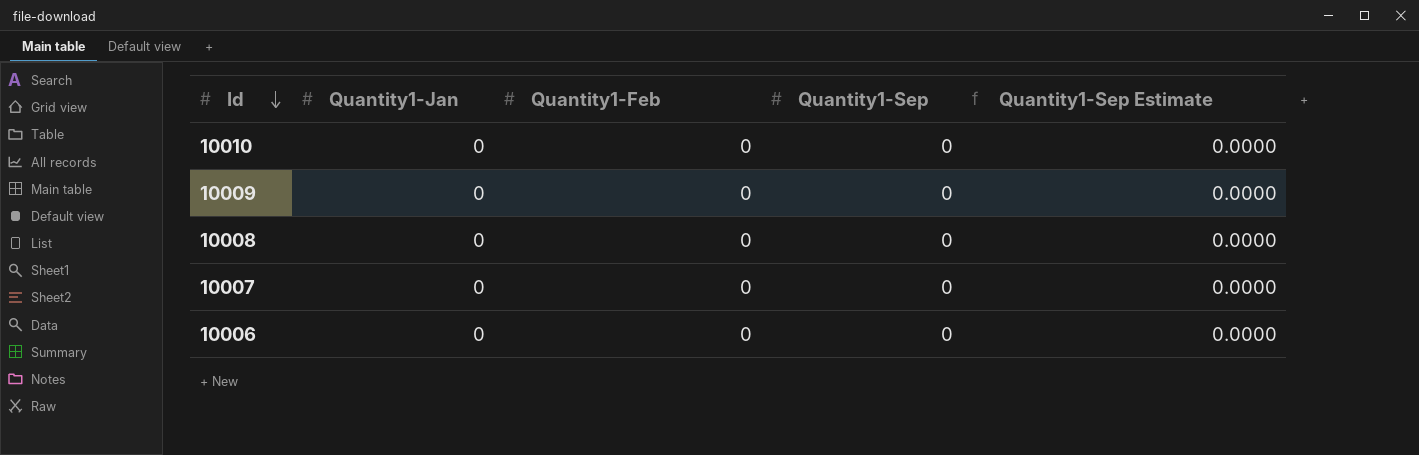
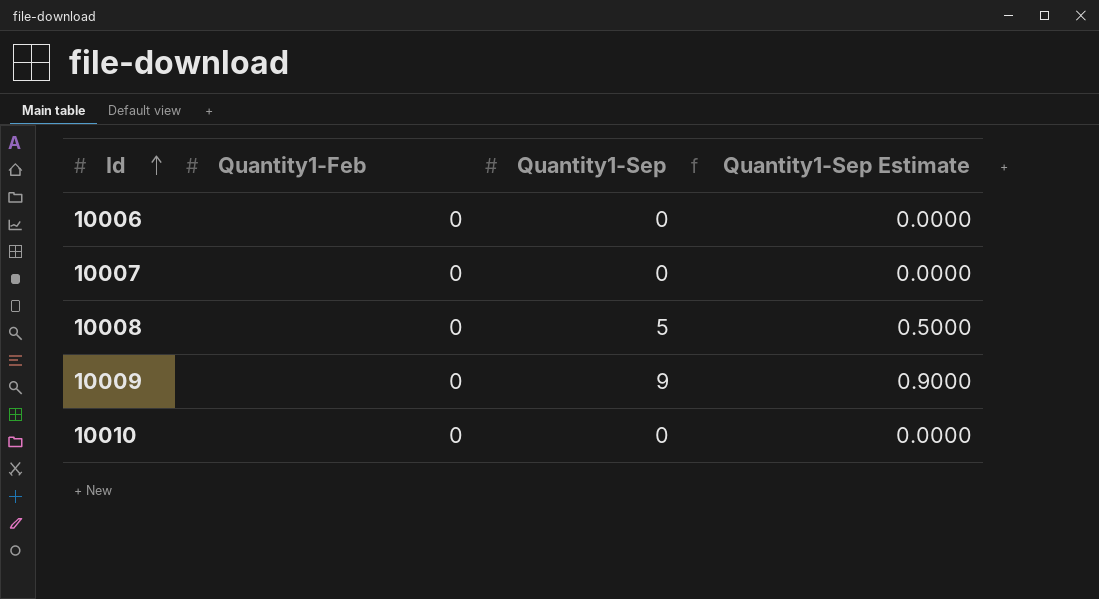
row order: Id descending -> Id ascending
column Quantity1-Jan | position: 2 -> none
10008 | Quantity1-Sep: 0 -> 5
10008 | Quantity1-Sep Estimate: 0.0000 -> 0.5000
10009 | Quantity1-Sep: 0 -> 9
10009 | Quantity1-Sep Estimate: 0.0000 -> 0.9000

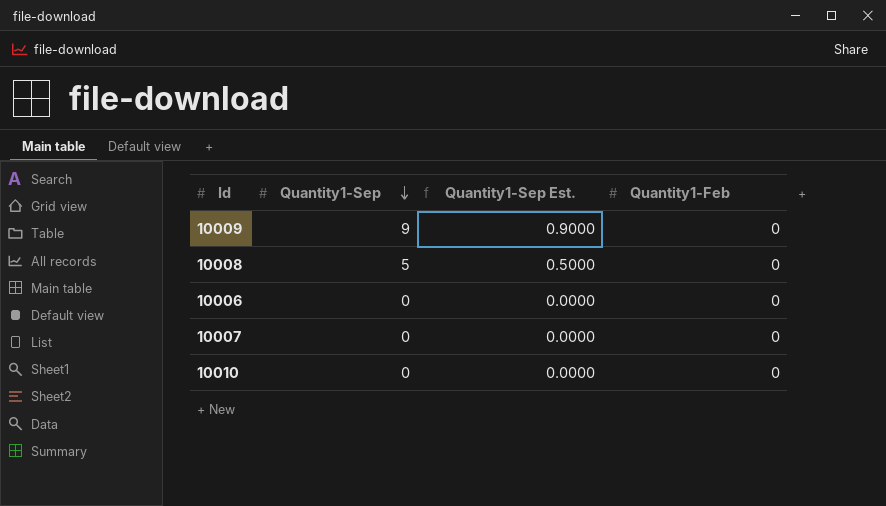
row order: Id ascending -> Quantity1-Sep descending
column name: Quantity1-Sep Estimate -> Quantity1-Sep Est.
column Quantity1-Feb | position: 2 -> 4

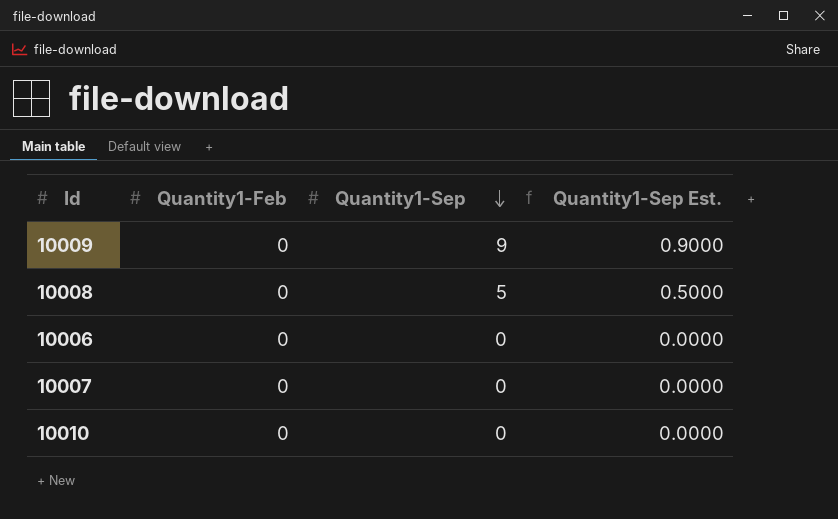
column Quantity1-Feb | position: 4 -> 2

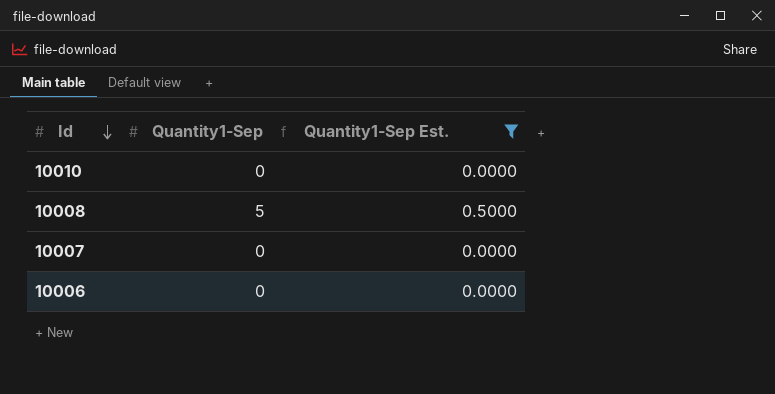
filter: none -> Quantity1-Sep Est. != 0.9000
row order: Quantity1-Sep descending -> Id descending
column Quantity1-Feb | position: 2 -> none

